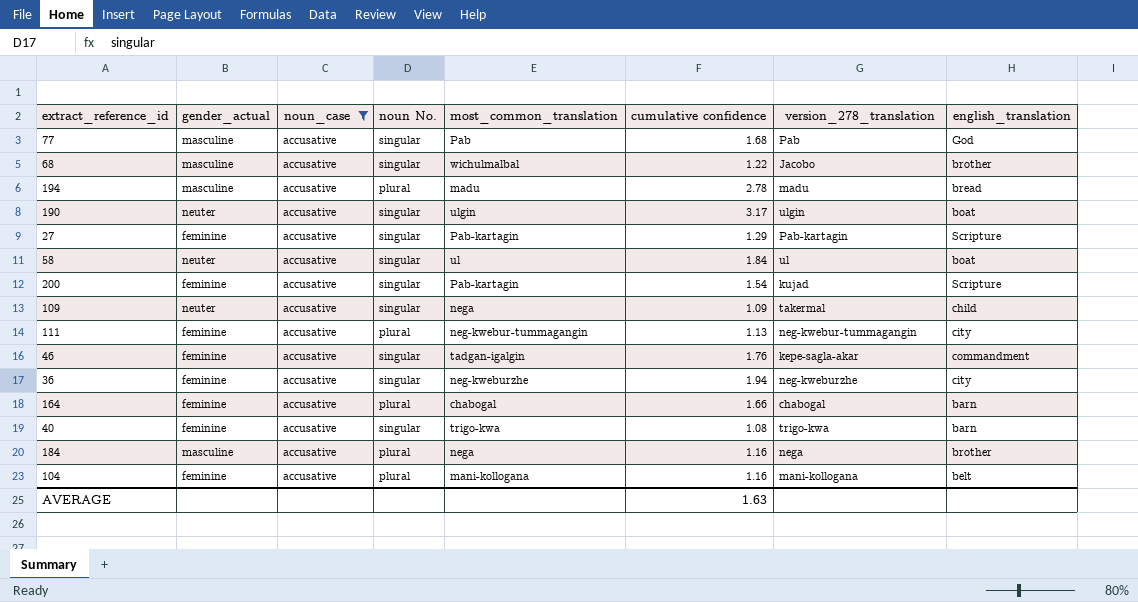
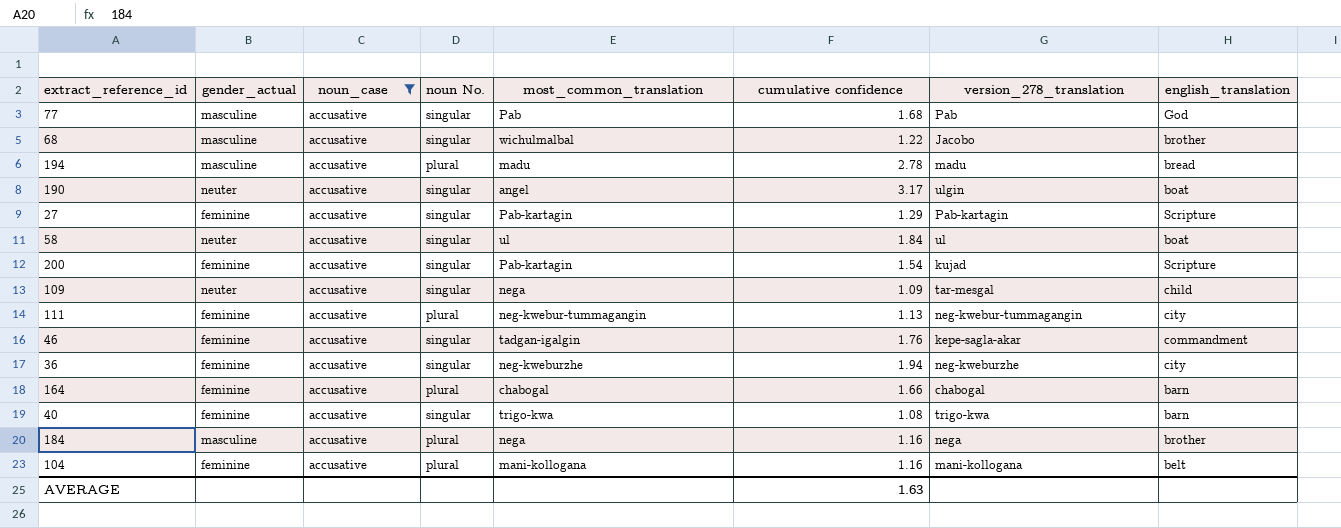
190 | most_common_translation: ulgin -> angel
109 | version_278_translation: takermal -> tar-mesgal

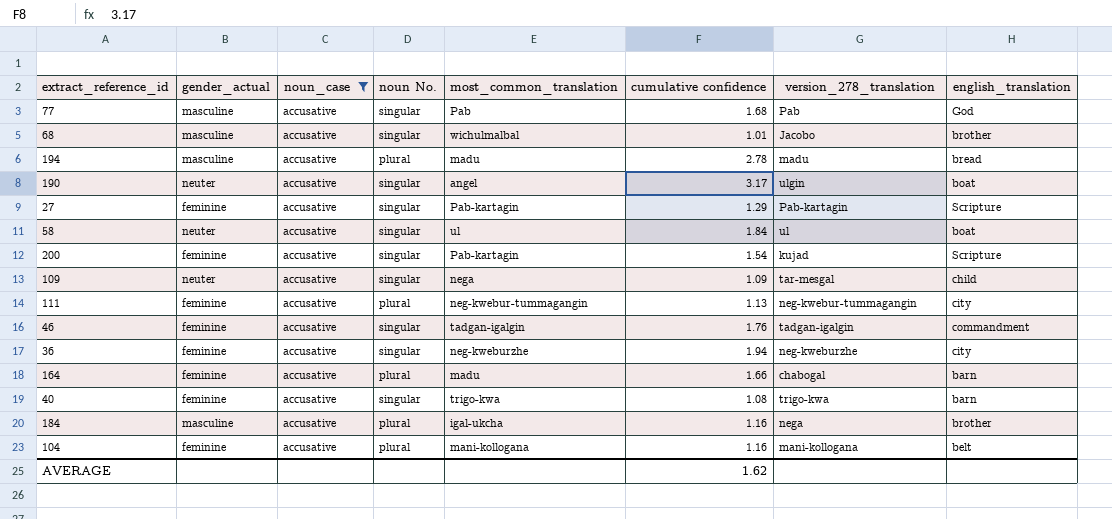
68 | cumulative confidence: 1.22 -> 1.01
46 | version_278_translation: kepe-sagla-akar -> tadgan-igalgin
164 | most_common_translation: chabogal -> madu
184 | most_common_translation: nega -> igal-ukcha
AVERAGE | cumulative confidence: 1.63 -> 1.62

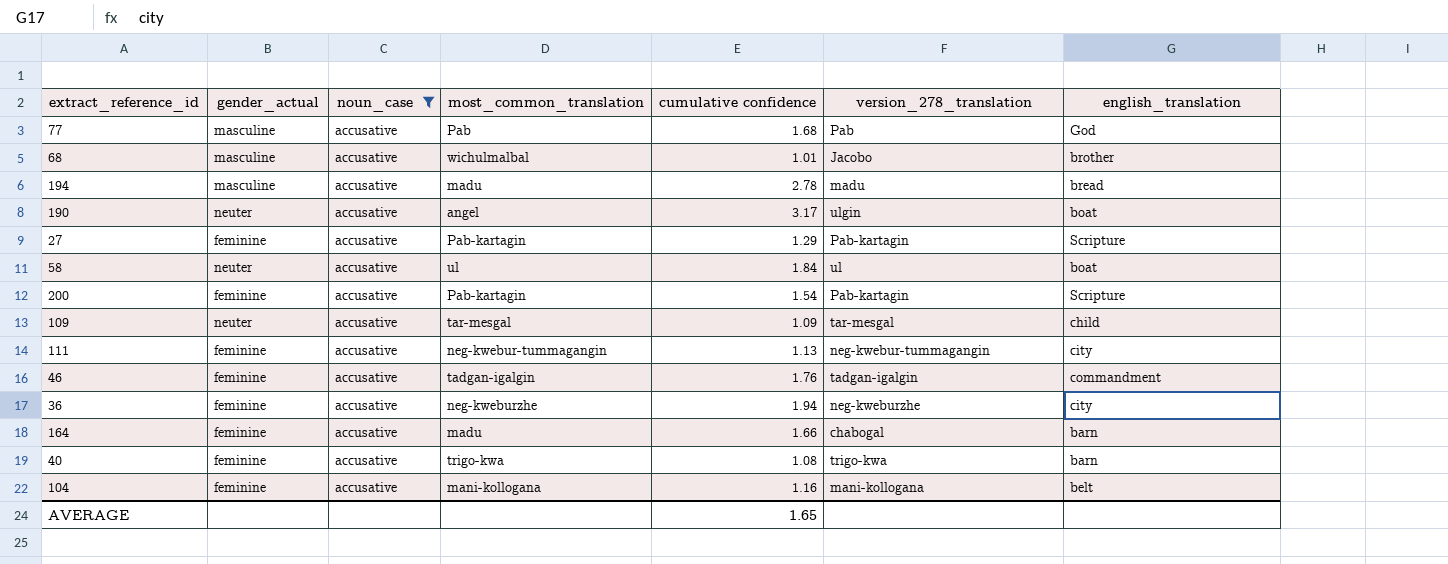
column noun No. | position: 4 -> none
row 184: masculine | accusative | plural | igal-ukcha | 1.16 | nega | brother -> none
200 | version_278_translation: kujad -> Pab-kartagin
109 | most_common_translation: nega -> tar-mesgal
AVERAGE | cumulative confidence: 1.62 -> 1.65

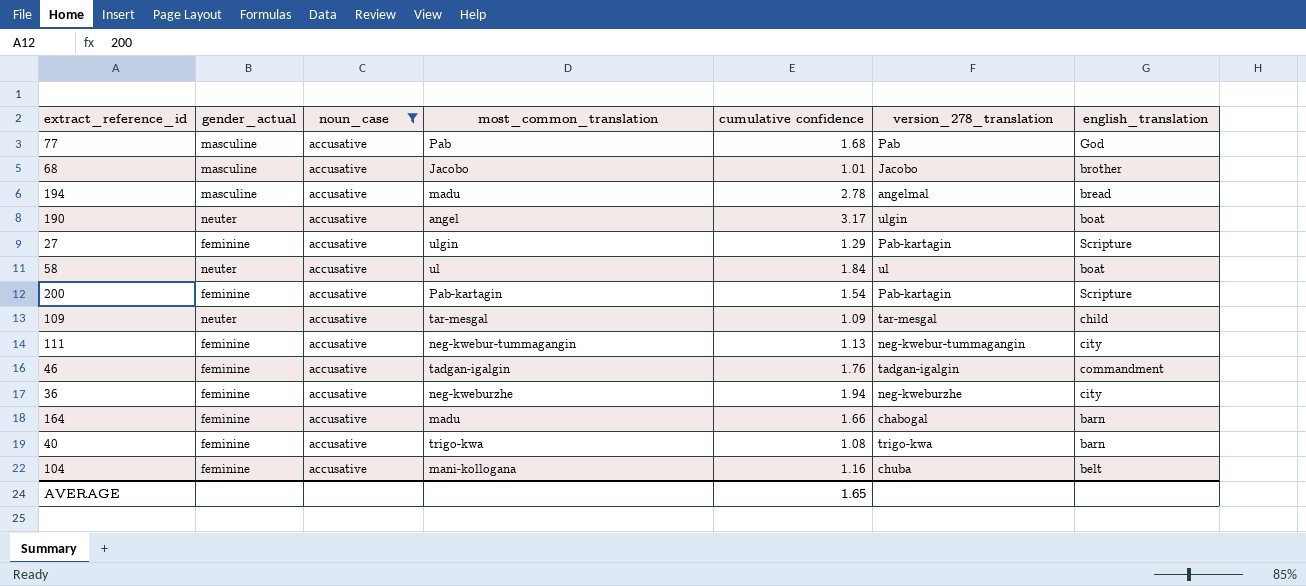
68 | most_common_translation: wichulmalbal -> Jacobo
194 | version_278_translation: madu -> angelmal
27 | most_common_translation: Pab-kartagin -> ulgin
104 | version_278_translation: mani-kollogana -> chuba

